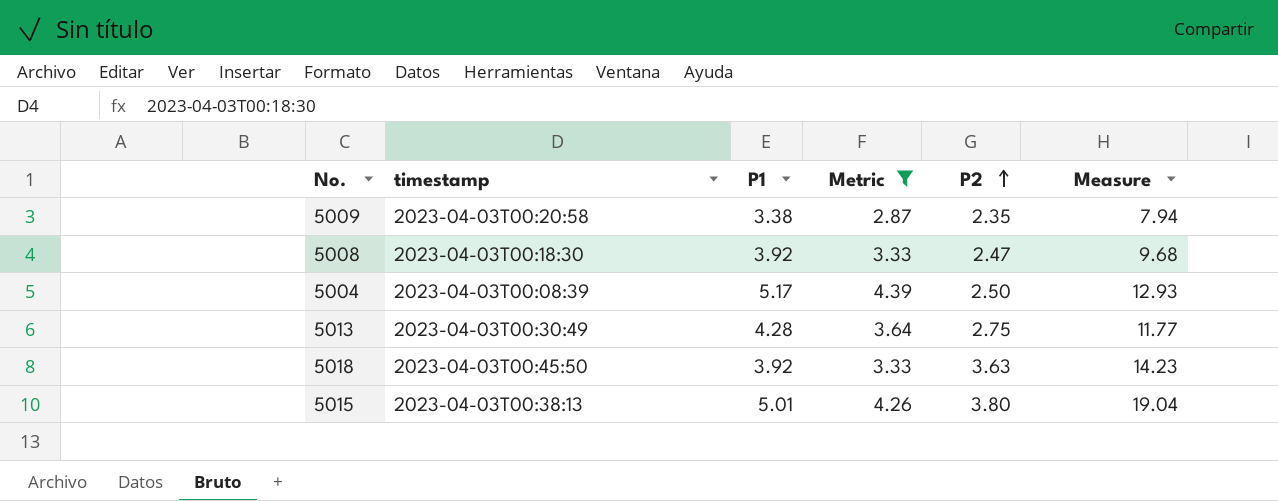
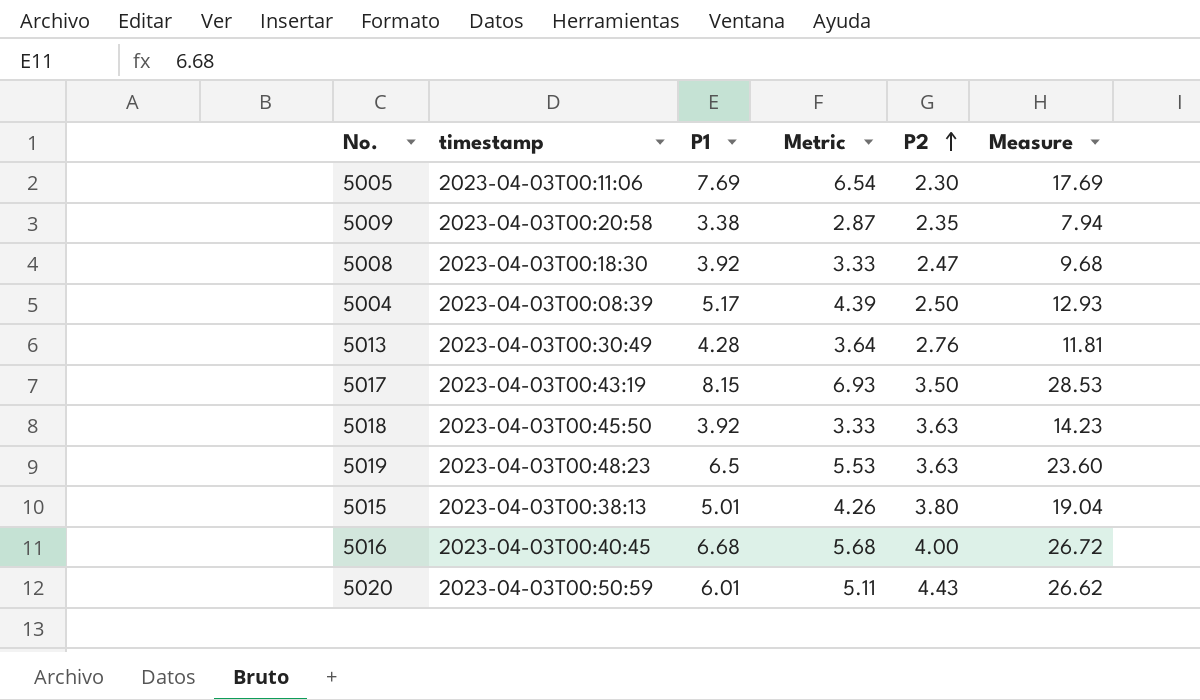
filter: Metric <= 4.39 -> none
5013 | P2: 2.75 -> 2.76
5013 | Measure: 11.77 -> 11.81

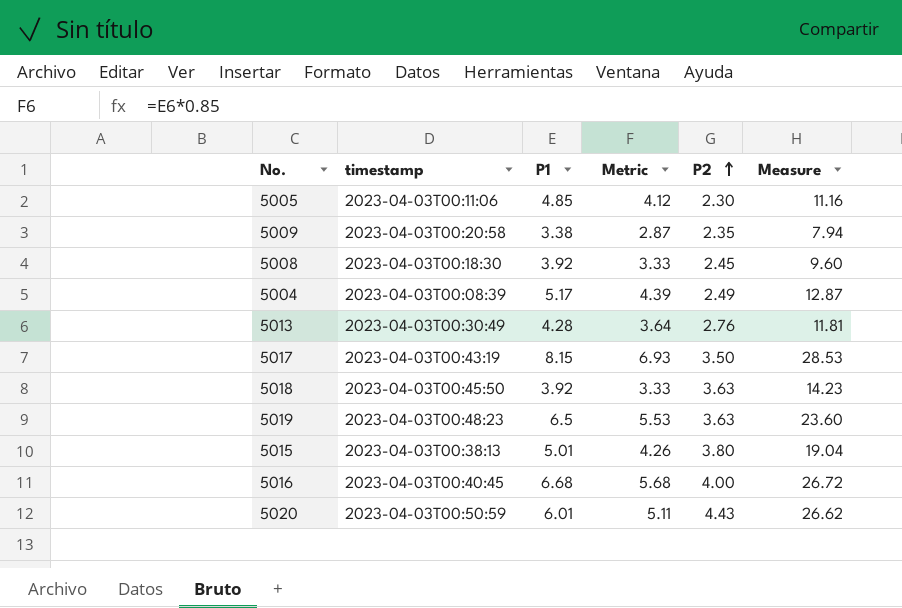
5005 | P1: 7.69 -> 4.85
5005 | Metric: 6.54 -> 4.12
5005 | Measure: 17.69 -> 11.16
5008 | P2: 2.47 -> 2.45
5008 | Measure: 9.68 -> 9.60
5004 | P2: 2.50 -> 2.49
5004 | Measure: 12.93 -> 12.87

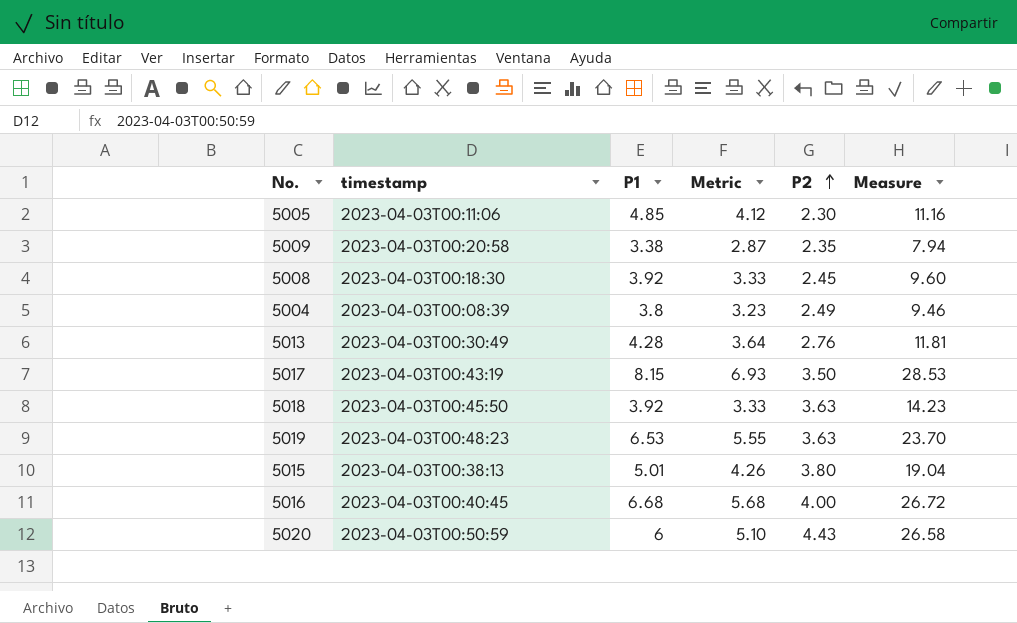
5004 | P1: 5.17 -> 3.8
5004 | Metric: 4.39 -> 3.23
5004 | Measure: 12.87 -> 9.46
5019 | P1: 6.5 -> 6.53
5019 | Metric: 5.53 -> 5.55
5019 | Measure: 23.60 -> 23.70
5020 | P1: 6.01 -> 6
5020 | Metric: 5.11 -> 5.10
5020 | Measure: 26.62 -> 26.58

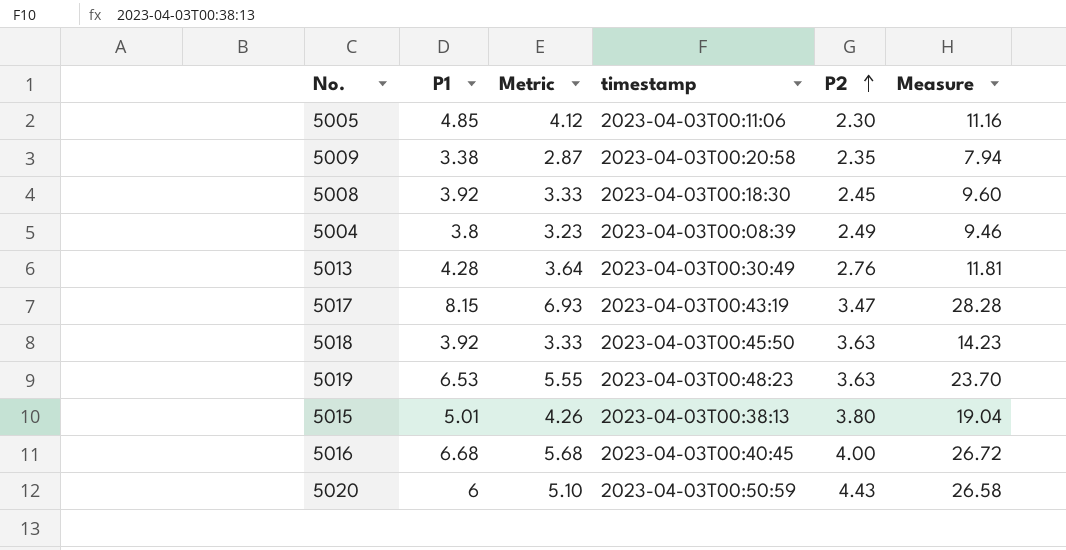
column timestamp | position: 2 -> 4
5017 | P2: 3.50 -> 3.47
5017 | Measure: 28.53 -> 28.28

